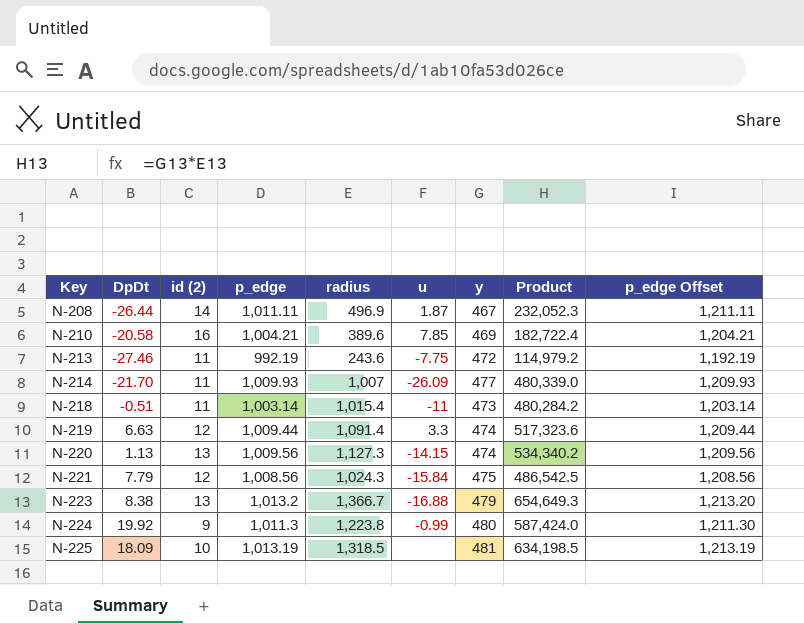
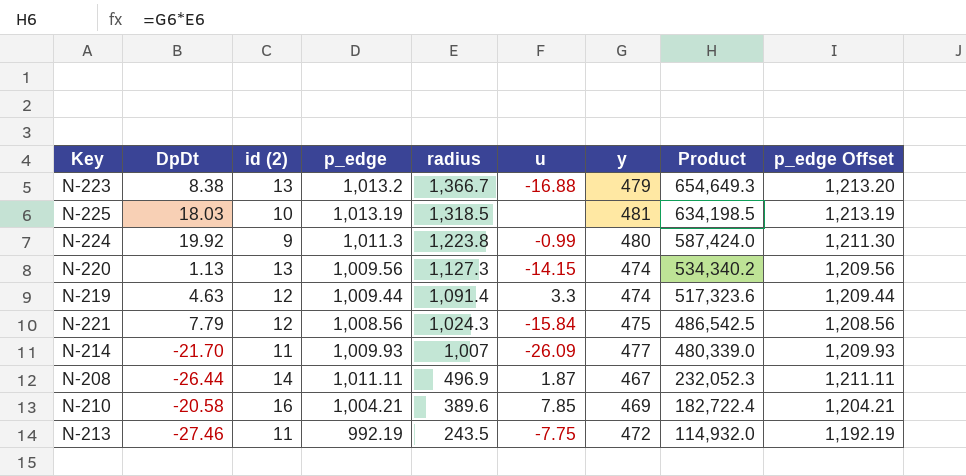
row order: Key ascending -> radius descending
row N-218: -0.51 | 11 | 1,003.14 | 1,015.4 | -11 | 473 | 480,284.2 | 1,203.14 -> none
N-225 | DpDt: 18.09 -> 18.03
N-219 | DpDt: 6.63 -> 4.63
N-213 | radius: 243.6 -> 243.5
N-213 | Product: 114,979.2 -> 114,932.0

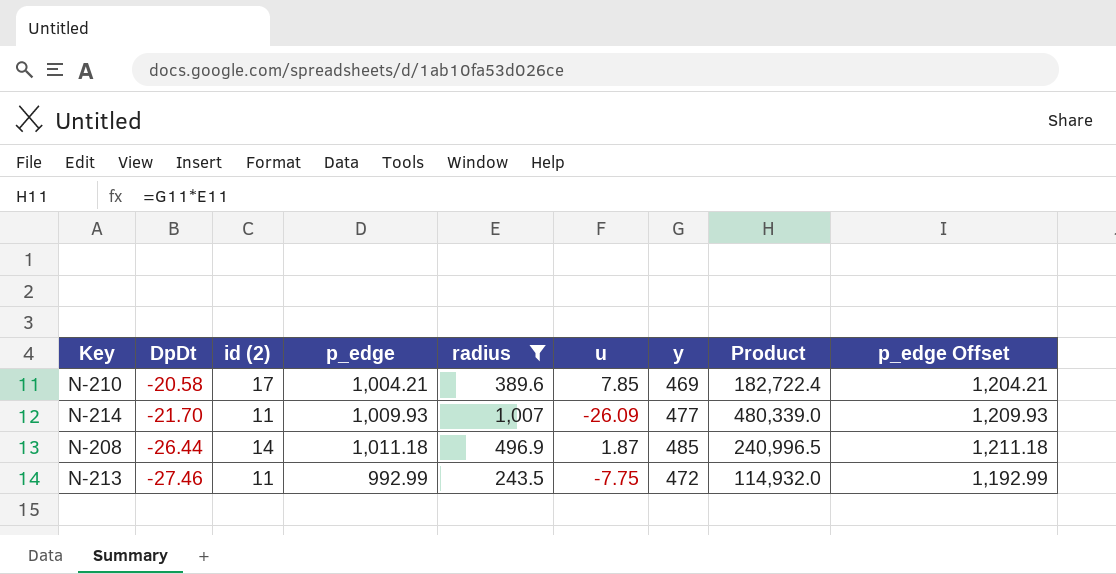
filter: none -> radius <= 1,007
row order: radius descending -> DpDt descending
N-210 | id (2): 16 -> 17
N-208 | p_edge: 1,011.11 -> 1,011.18
N-208 | y: 467 -> 485
N-208 | Product: 232,052.3 -> 240,996.5
N-208 | p_edge Offset: 1,211.11 -> 1,211.18
N-213 | p_edge: 992.19 -> 992.99
N-213 | p_edge Offset: 1,192.19 -> 1,192.99

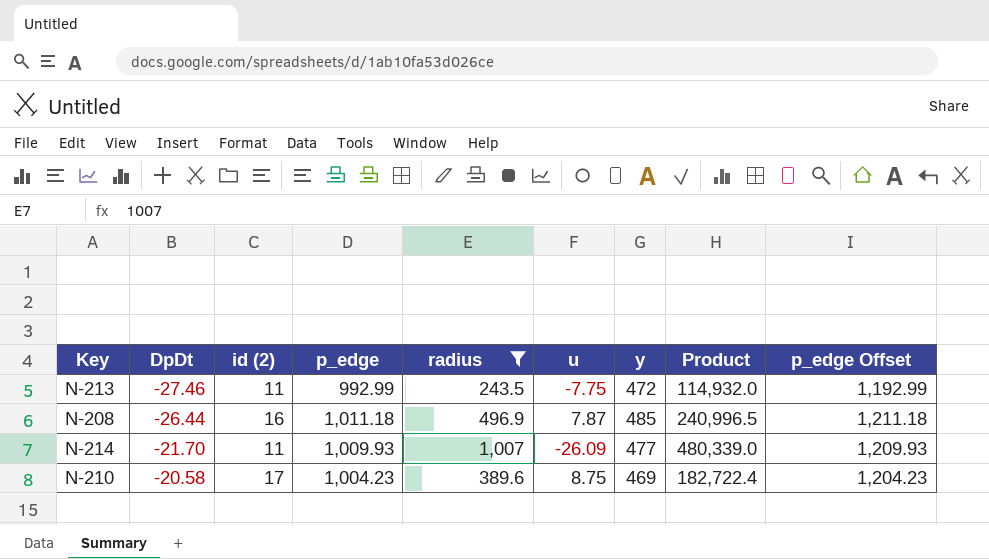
row order: DpDt descending -> DpDt ascending
N-208 | id (2): 14 -> 16
N-208 | u: 1.87 -> 7.87
N-210 | p_edge: 1,004.21 -> 1,004.23
N-210 | u: 7.85 -> 8.75
N-210 | p_edge Offset: 1,204.21 -> 1,204.23

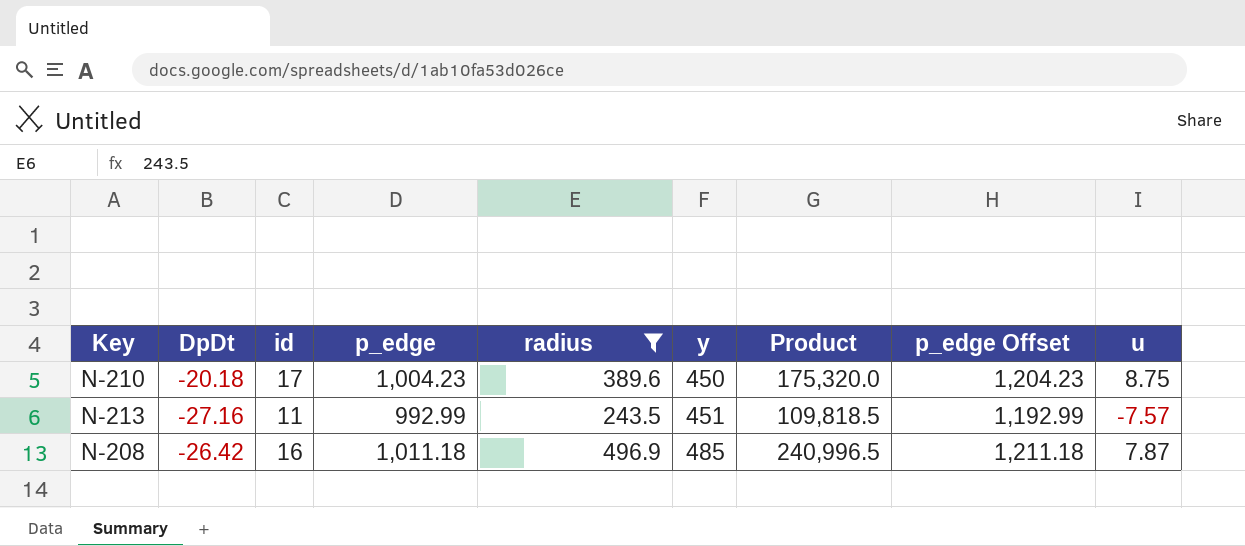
row order: DpDt ascending -> y ascending
column name: id (2) -> id
column u | position: 6 -> 9
row N-214: -21.70 | 11 | 1,009.93 | 1,007 | -26.09 | 477 | 480,339.0 | 1,209.93 -> none
N-210 | DpDt: -20.58 -> -20.18
N-210 | y: 469 -> 450
N-210 | Product: 182,722.4 -> 175,320.0
N-213 | DpDt: -27.46 -> -27.16
N-213 | y: 472 -> 451
N-213 | Product: 114,932.0 -> 109,818.5
N-213 | u: -7.75 -> -7.57
N-208 | DpDt: -26.44 -> -26.42

